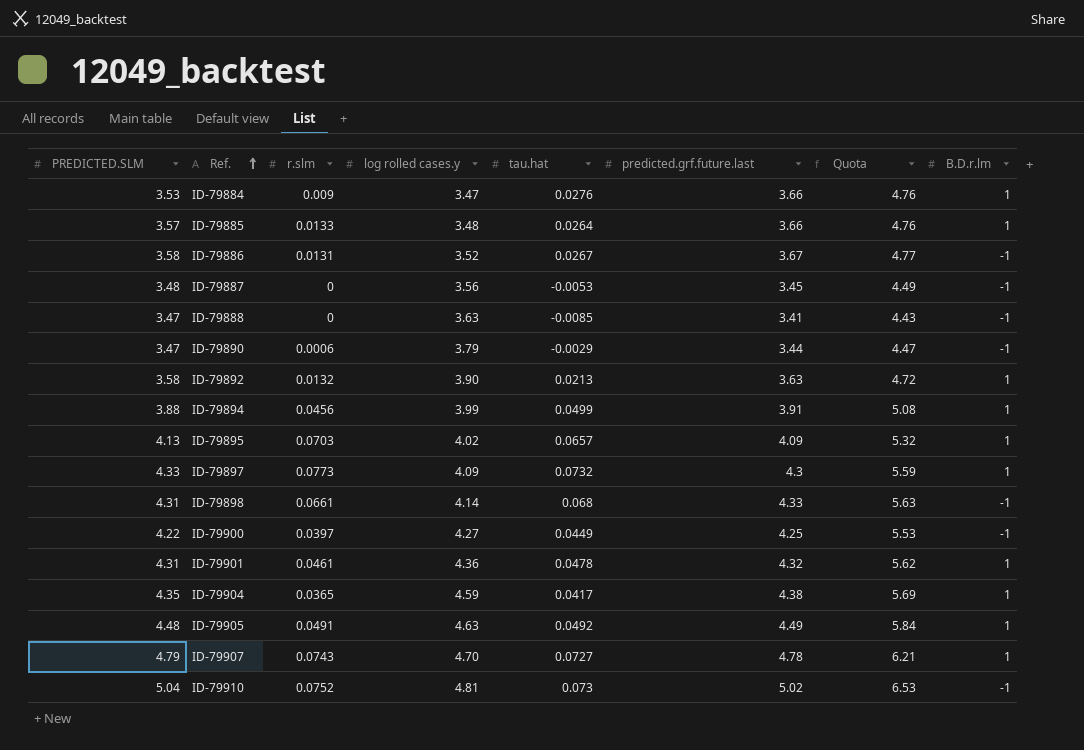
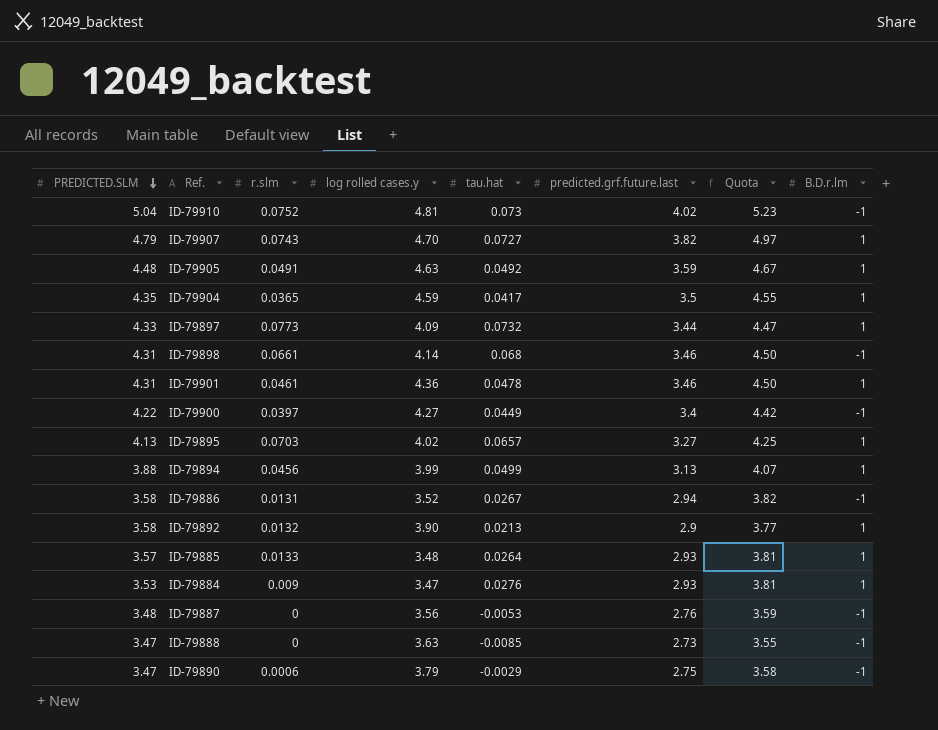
row order: Ref. ascending -> PREDICTED.SLM descending
ID-79910 | predicted.grf.future.last: 5.02 -> 4.02
ID-79910 | Quota: 6.53 -> 5.23
ID-79907 | predicted.grf.future.last: 4.78 -> 3.82
ID-79907 | Quota: 6.21 -> 4.97
ID-79905 | predicted.grf.future.last: 4.49 -> 3.59
ID-79905 | Quota: 5.84 -> 4.67
ID-79904 | predicted.grf.future.last: 4.38 -> 3.5
ID-79904 | Quota: 5.69 -> 4.55
ID-79897 | predicted.grf.future.last: 4.3 -> 3.44
ID-79897 | Quota: 5.59 -> 4.47
ID-79898 | predicted.grf.future.last: 4.33 -> 3.46
ID-79898 | Quota: 5.63 -> 4.50
ID-79901 | predicted.grf.future.last: 4.32 -> 3.46
ID-79901 | Quota: 5.62 -> 4.50
ID-79900 | predicted.grf.future.last: 4.25 -> 3.4
ID-79900 | Quota: 5.53 -> 4.42
ID-79895 | predicted.grf.future.last: 4.09 -> 3.27
ID-79895 | Quota: 5.32 -> 4.25
ID-79894 | predicted.grf.future.last: 3.91 -> 3.13
ID-79894 | Quota: 5.08 -> 4.07
ID-79886 | predicted.grf.future.last: 3.67 -> 2.94
ID-79886 | Quota: 4.77 -> 3.82
ID-79892 | predicted.grf.future.last: 3.63 -> 2.9
ID-79892 | Quota: 4.72 -> 3.77
ID-79885 | predicted.grf.future.last: 3.66 -> 2.93
ID-79885 | Quota: 4.76 -> 3.81
ID-79884 | predicted.grf.future.last: 3.66 -> 2.93
ID-79884 | Quota: 4.76 -> 3.81
ID-79887 | predicted.grf.future.last: 3.45 -> 2.76
ID-79887 | Quota: 4.49 -> 3.59
ID-79888 | predicted.grf.future.last: 3.41 -> 2.73
ID-79888 | Quota: 4.43 -> 3.55
ID-79890 | predicted.grf.future.last: 3.44 -> 2.75
ID-79890 | Quota: 4.47 -> 3.58

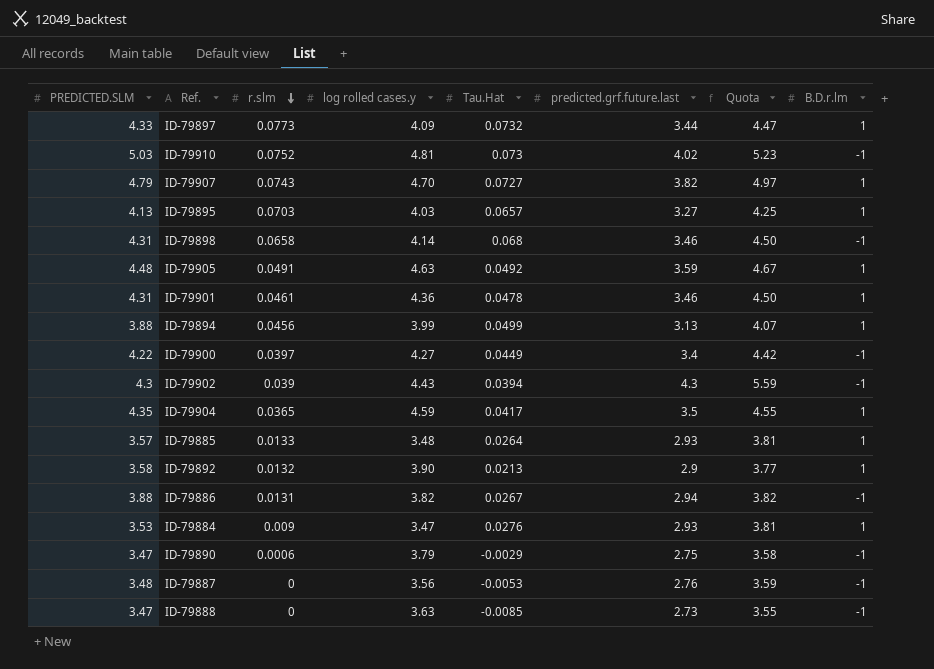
row order: PREDICTED.SLM descending -> r.slm descending
column name: tau.hat -> Tau.Hat
ID-79910 | PREDICTED.SLM: 5.04 -> 5.03
ID-79895 | log rolled cases.y: 4.02 -> 4.03
ID-79898 | r.slm: 0.0661 -> 0.0658
row ID-79902: none -> 4.3 | 0.039 | 4.43 | 0.0394 | 4.3 | 5.59 | -1
ID-79886 | PREDICTED.SLM: 3.58 -> 3.88
ID-79886 | log rolled cases.y: 3.52 -> 3.82

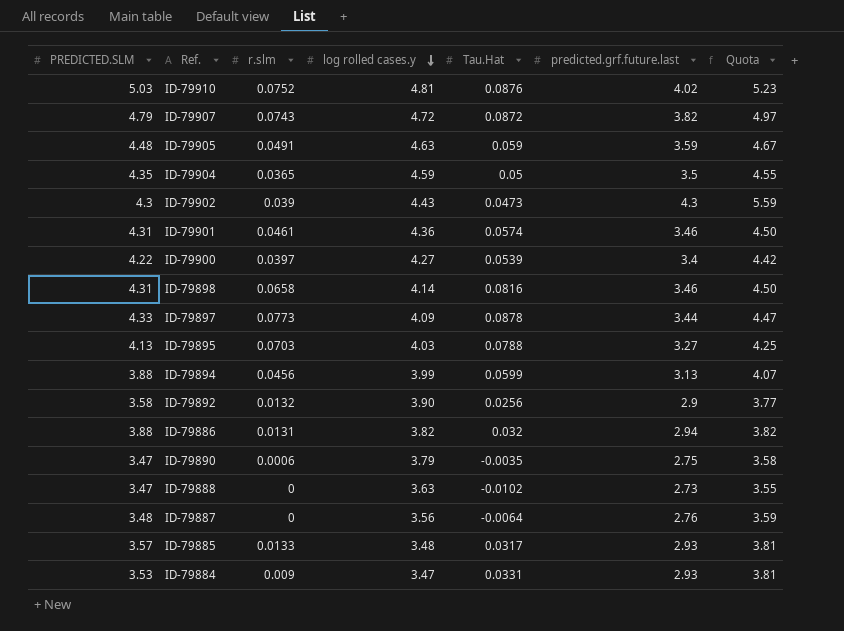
row order: r.slm descending -> log rolled cases.y descending
column B.D.r.lm | position: 8 -> none
ID-79910 | Tau.Hat: 0.073 -> 0.0876
ID-79907 | log rolled cases.y: 4.70 -> 4.72
ID-79907 | Tau.Hat: 0.0727 -> 0.0872
ID-79905 | Tau.Hat: 0.0492 -> 0.059
ID-79904 | Tau.Hat: 0.0417 -> 0.05
ID-79902 | Tau.Hat: 0.0394 -> 0.0473
ID-79901 | Tau.Hat: 0.0478 -> 0.0574
ID-79900 | Tau.Hat: 0.0449 -> 0.0539
ID-79898 | Tau.Hat: 0.068 -> 0.0816
ID-79897 | Tau.Hat: 0.0732 -> 0.0878
ID-79895 | Tau.Hat: 0.0657 -> 0.0788
ID-79894 | Tau.Hat: 0.0499 -> 0.0599
ID-79892 | Tau.Hat: 0.0213 -> 0.0256
ID-79886 | Tau.Hat: 0.0267 -> 0.032
ID-79890 | Tau.Hat: -0.0029 -> -0.0035
ID-79888 | Tau.Hat: -0.0085 -> -0.0102
ID-79887 | Tau.Hat: -0.0053 -> -0.0064
ID-79885 | Tau.Hat: 0.0264 -> 0.0317
ID-79884 | Tau.Hat: 0.0276 -> 0.0331

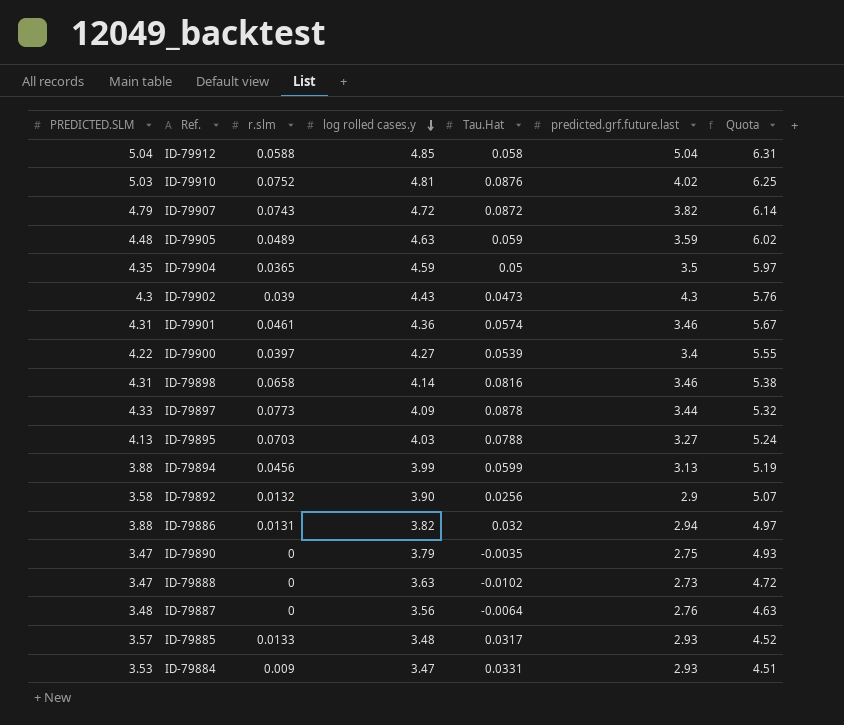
column Quota | formula: [predicted.grf.future.last] * 1.3 -> [log rolled cases.y] * 1.3
row ID-79912: none -> 5.04 | 0.0588 | 4.85 | 0.058 | 5.04 | 6.31
ID-79905 | r.slm: 0.0491 -> 0.0489
ID-79890 | r.slm: 0.0006 -> 0

